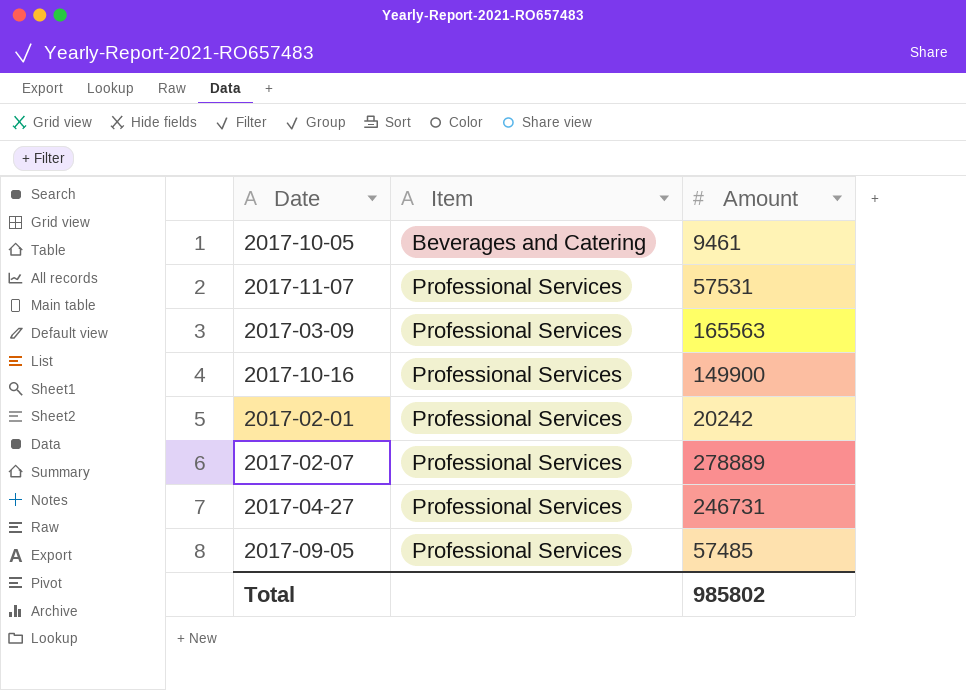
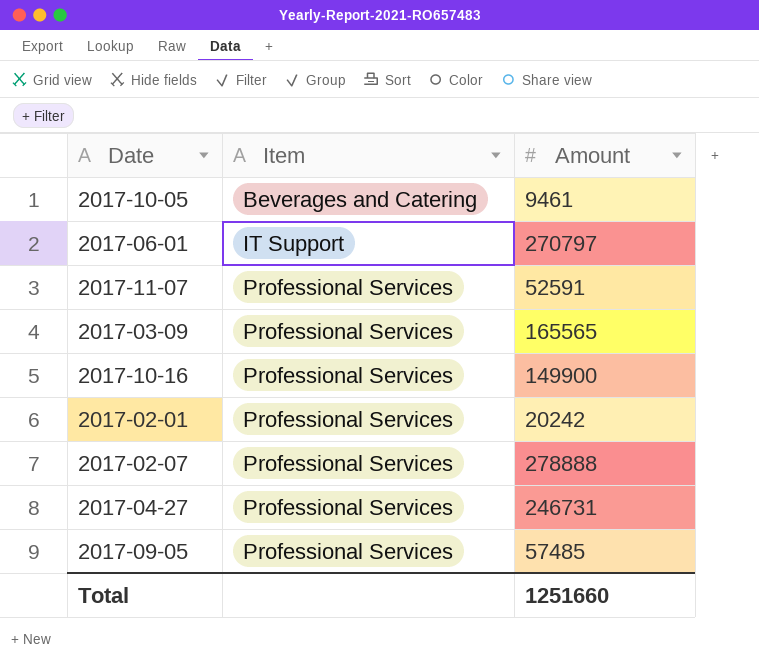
row 2017-06-01: none -> IT Support | 270797
2017-11-07 | Amount: 57531 -> 52591
2017-03-09 | Amount: 165563 -> 165565
2017-02-07 | Amount: 278889 -> 278888
Total | Amount: 985802 -> 1251660

